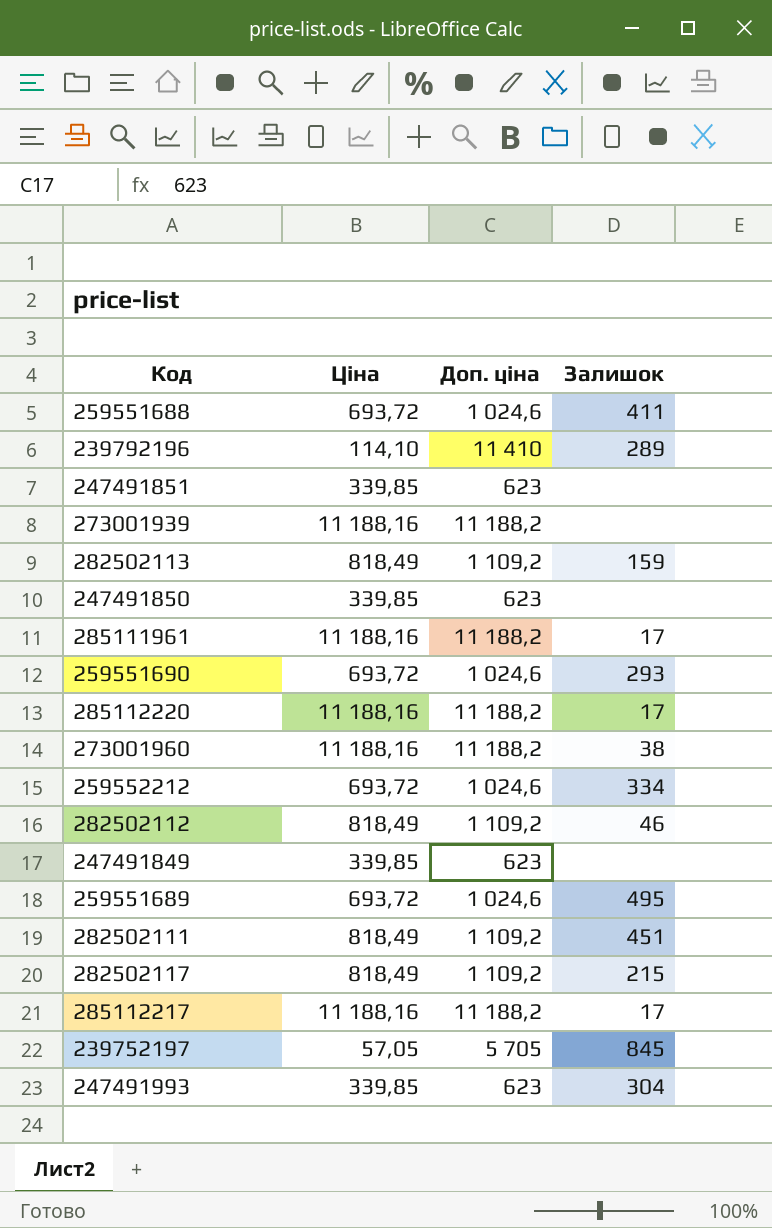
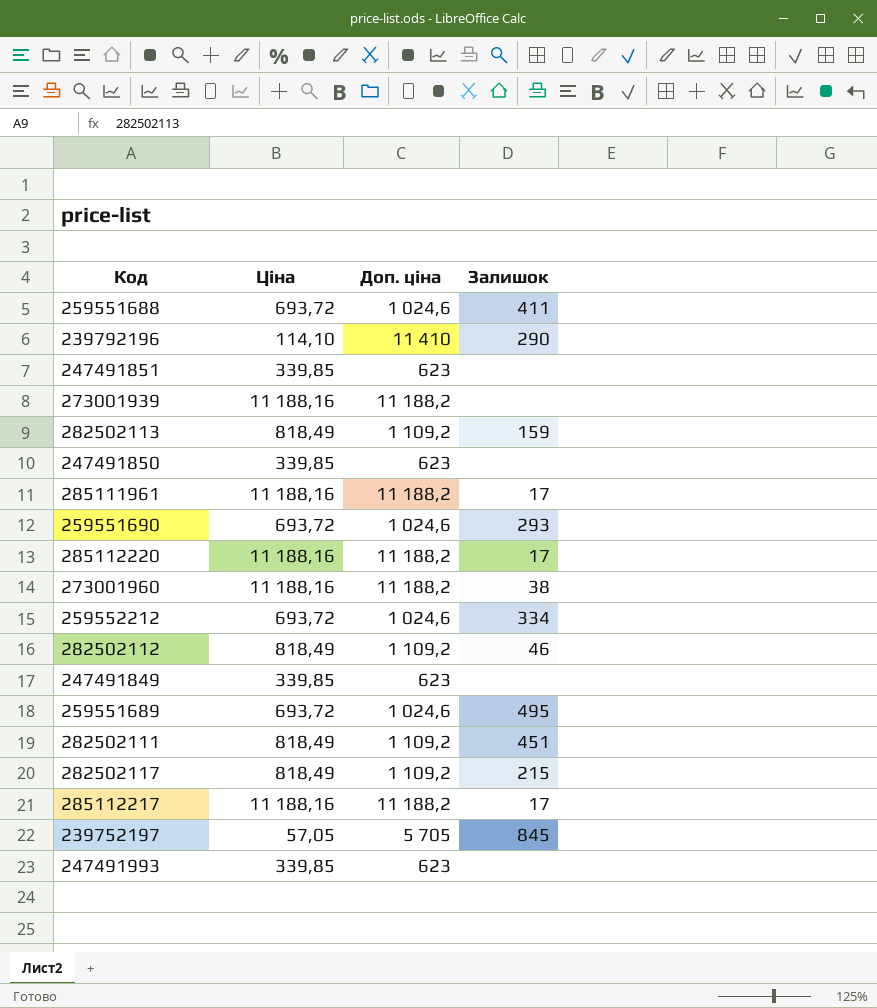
239792196 | Залишок: 289 -> 290
247491993 | Залишок: 304 -> none

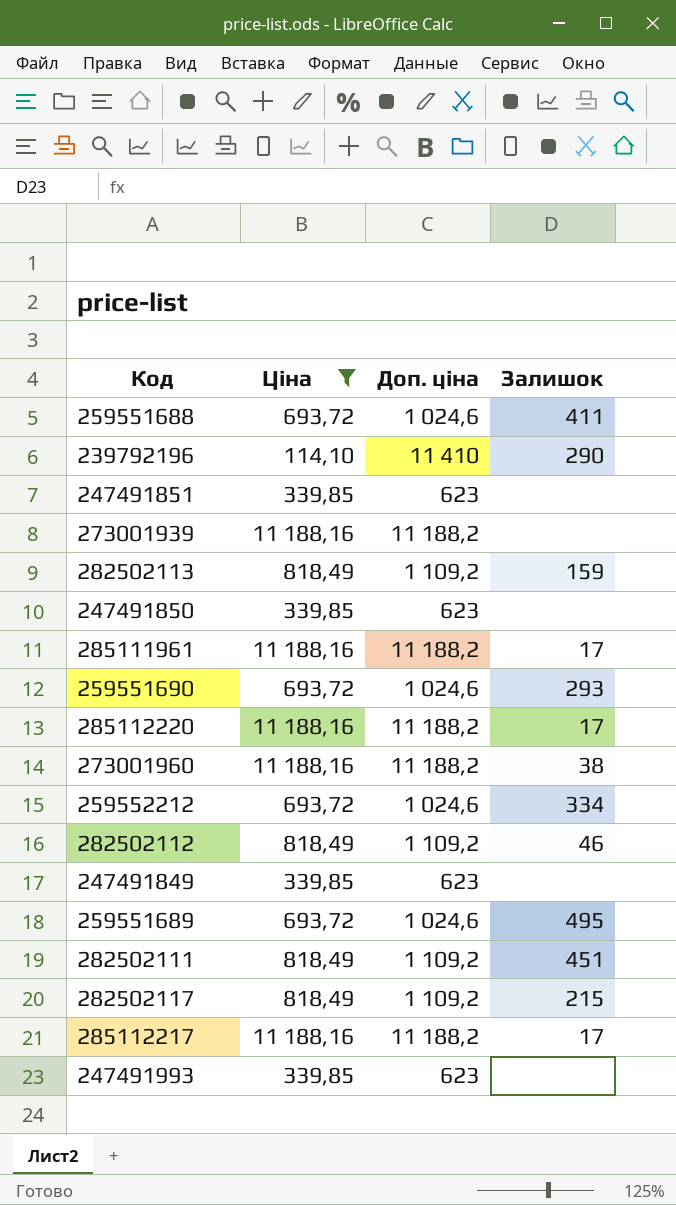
filter: none -> Ціна != 57,05

